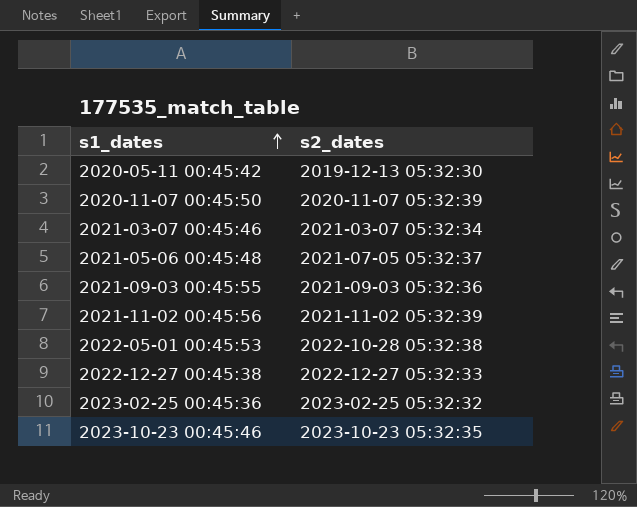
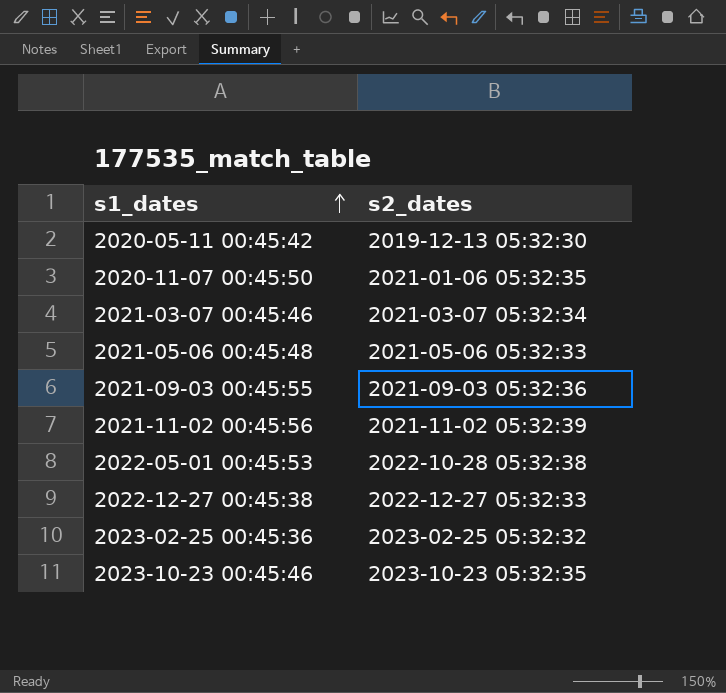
2020-11-07 00:45:50 | s2_dates: 2020-11-07 05:32:39 -> 2021-01-06 05:32:35
2021-05-06 00:45:48 | s2_dates: 2021-07-05 05:32:37 -> 2021-05-06 05:32:33

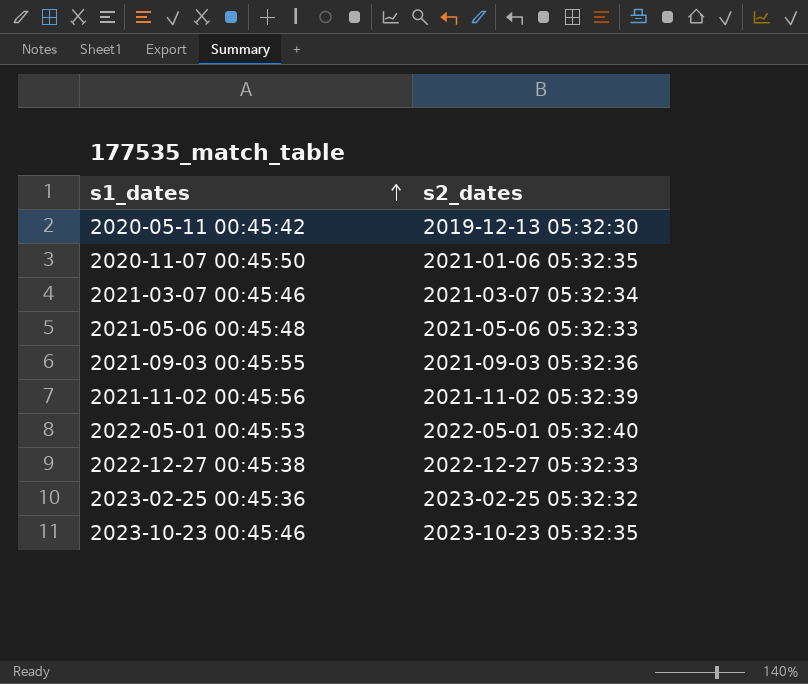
2022-05-01 00:45:53 | s2_dates: 2022-10-28 05:32:38 -> 2022-05-01 05:32:40

